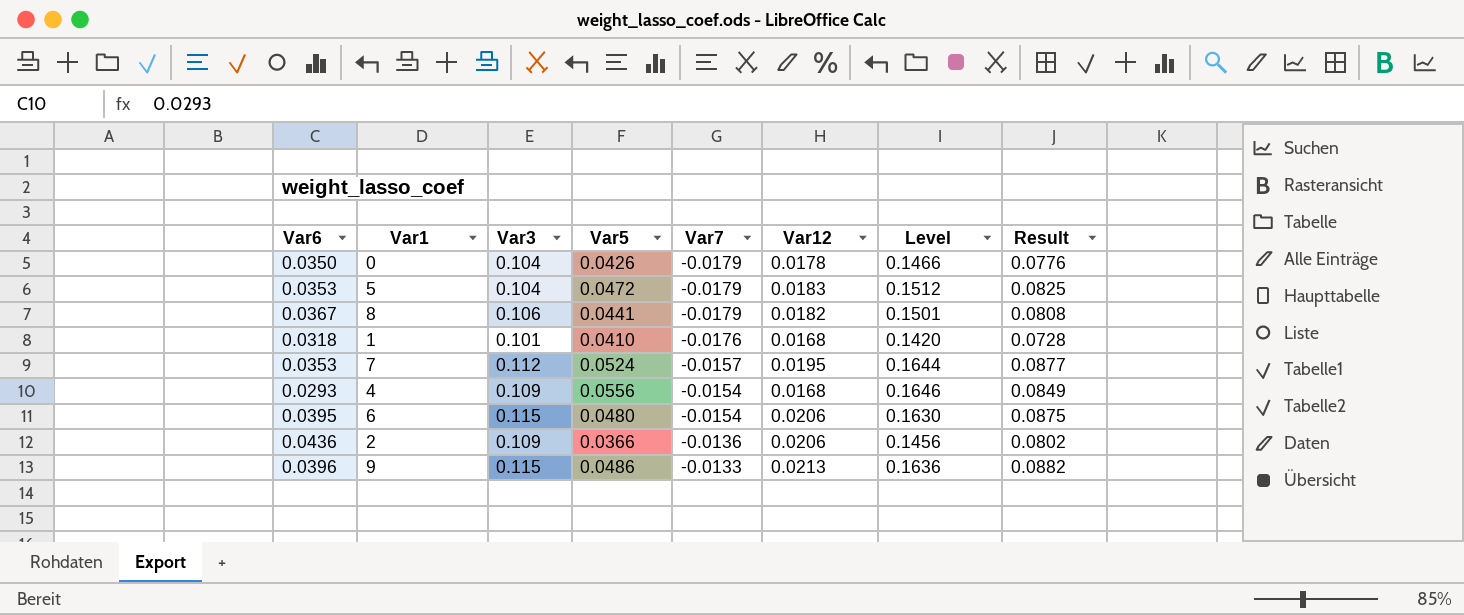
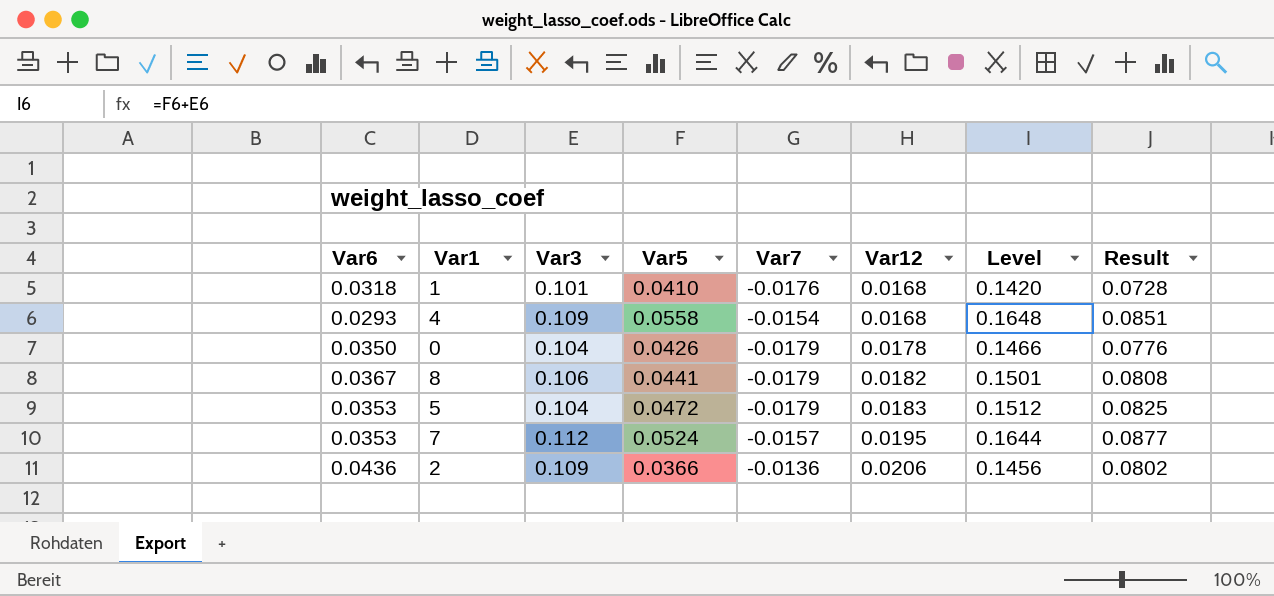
row order: Var7 ascending -> Var12 ascending
row 6: 0.0395 | 0.115 | 0.0480 | -0.0154 | 0.0206 | 0.1630 | 0.0875 -> none
row 9: 0.0396 | 0.115 | 0.0486 | -0.0133 | 0.0213 | 0.1636 | 0.0882 -> none
4 | Var5: 0.0556 -> 0.0558
4 | Level: 0.1646 -> 0.1648
4 | Result: 0.0849 -> 0.0851

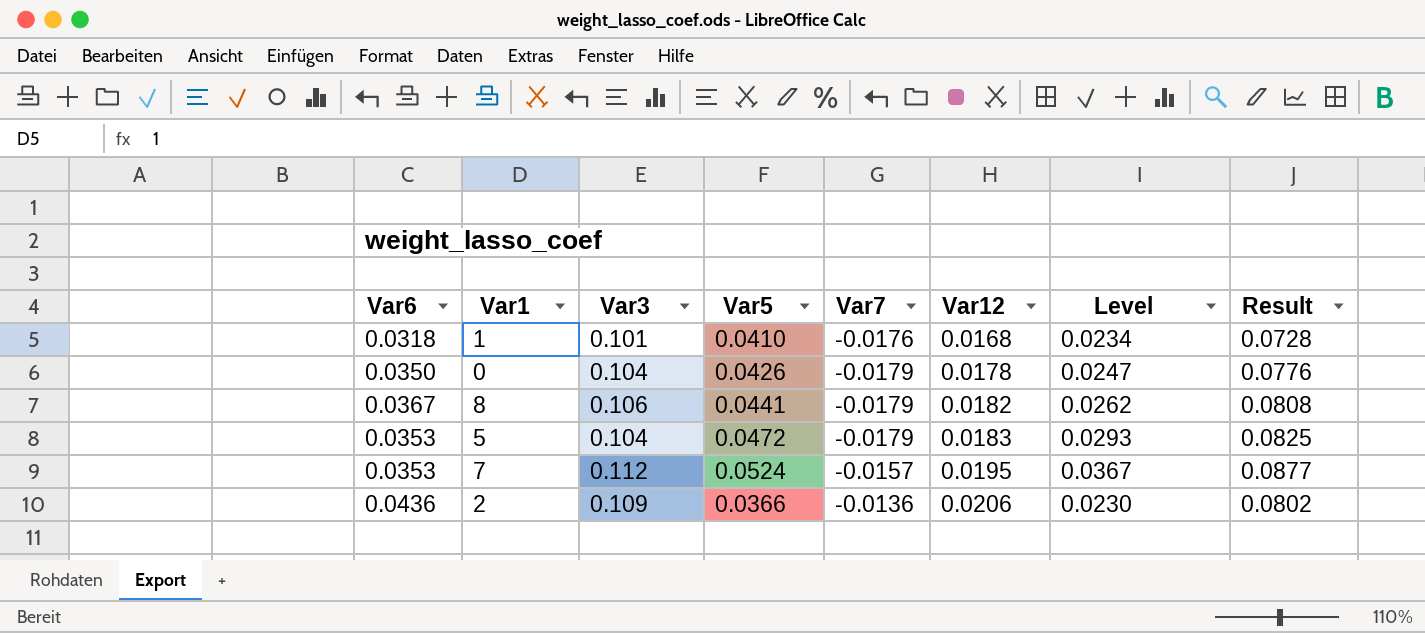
column Level | formula: [Var3] + [Var5] -> [Var5] + [Var7]
row 4: 0.0293 | 0.109 | 0.0558 | -0.0154 | 0.0168 | 0.1648 | 0.0851 -> none

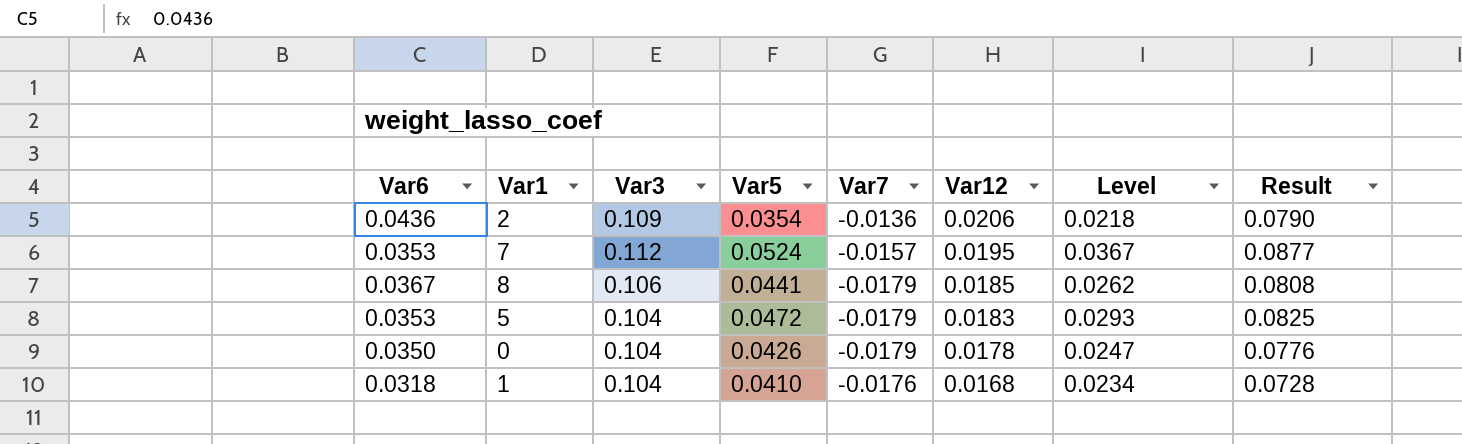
row order: Var12 ascending -> Var12 descending
2 | Var5: 0.0366 -> 0.0354
2 | Level: 0.0230 -> 0.0218
2 | Result: 0.0802 -> 0.0790
8 | Var12: 0.0182 -> 0.0185
1 | Var3: 0.101 -> 0.104

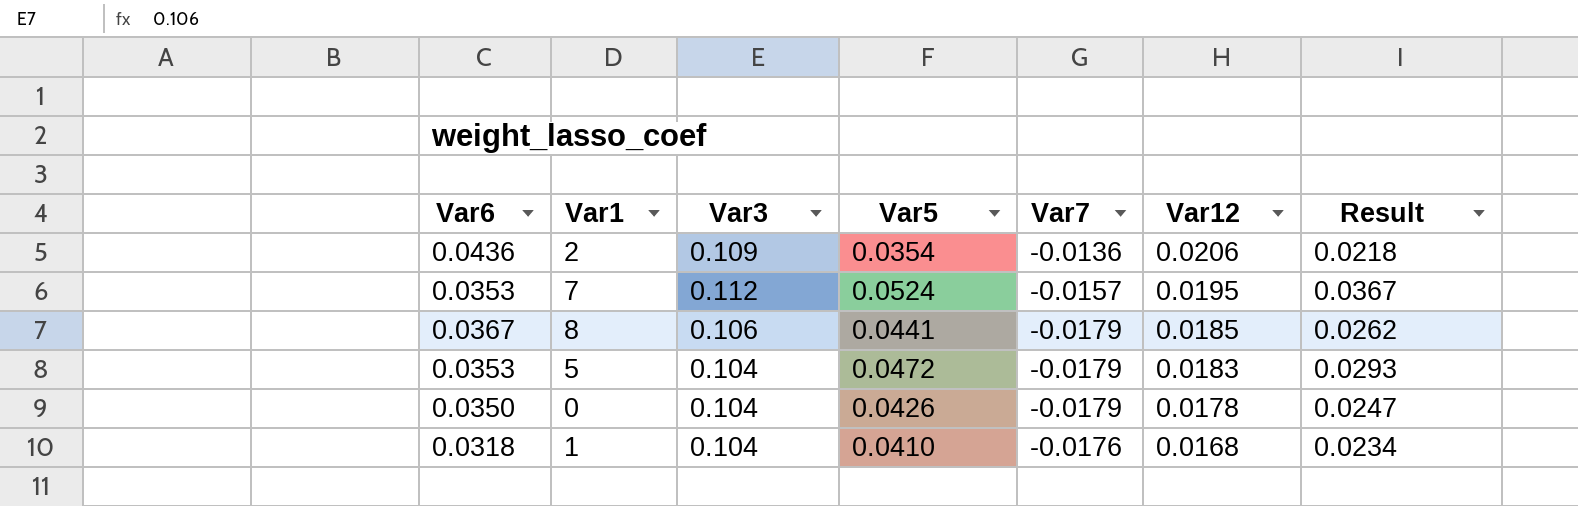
column Level | formula: [Var5] + [Var7] -> none
column Result | formula: [Var6] + [Var5] -> [Var5] + [Var7]

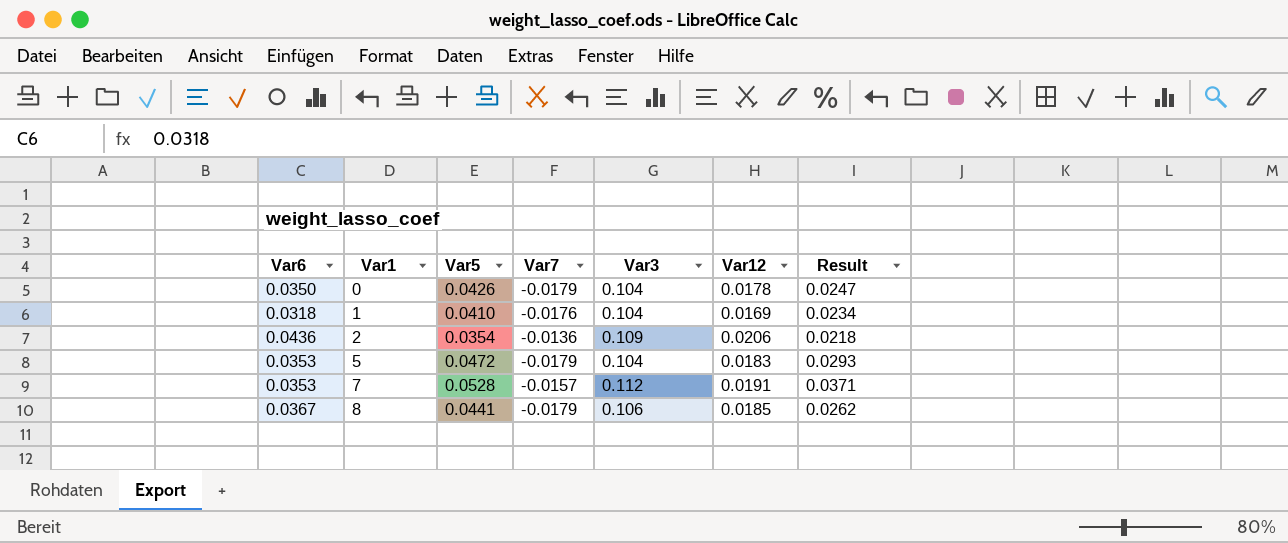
row order: Var12 descending -> Var1 ascending
column Var3 | position: 3 -> 5
1 | Var12: 0.0168 -> 0.0169
7 | Var5: 0.0524 -> 0.0528
7 | Var12: 0.0195 -> 0.0191
7 | Result: 0.0367 -> 0.0371

